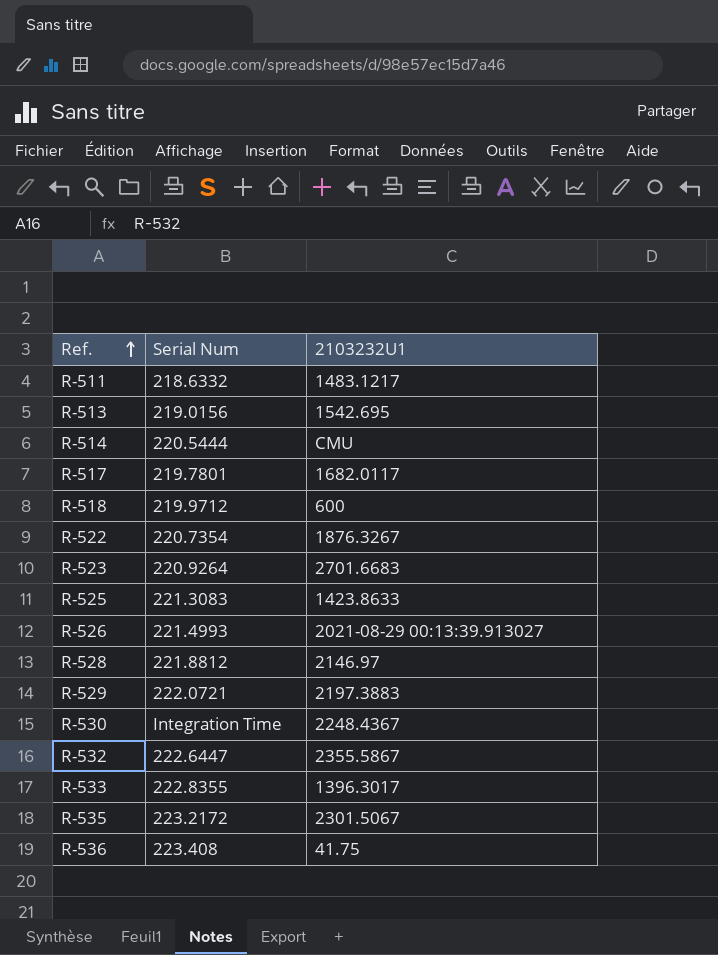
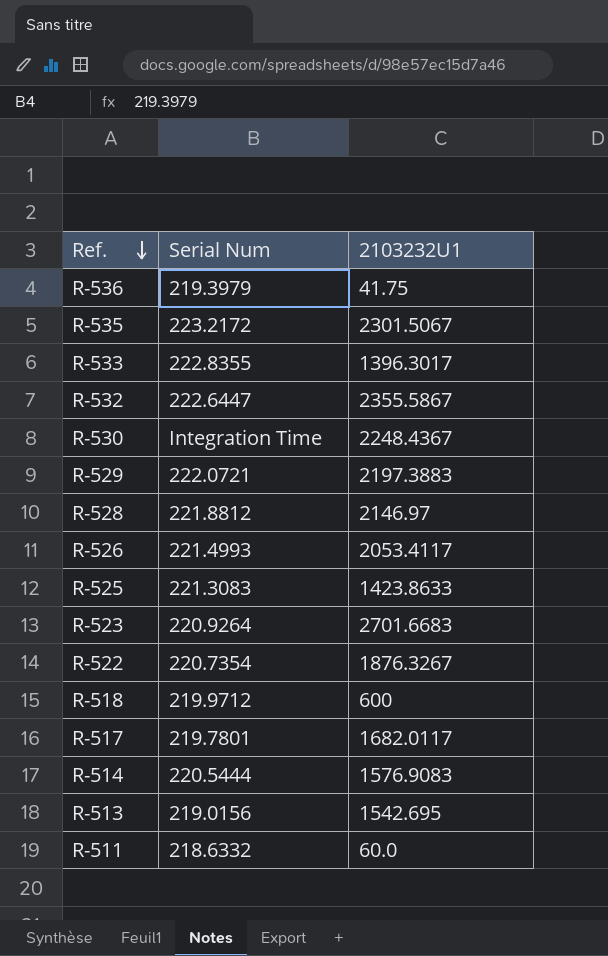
row order: Ref. ascending -> Ref. descending
R-536 | Serial Num: 223.408 -> 219.3979
R-526 | 2103232U1: 2021-08-29 00:13:39.913027 -> 2053.4117
R-514 | 2103232U1: CMU -> 1576.9083
R-511 | 2103232U1: 1483.1217 -> 60.0

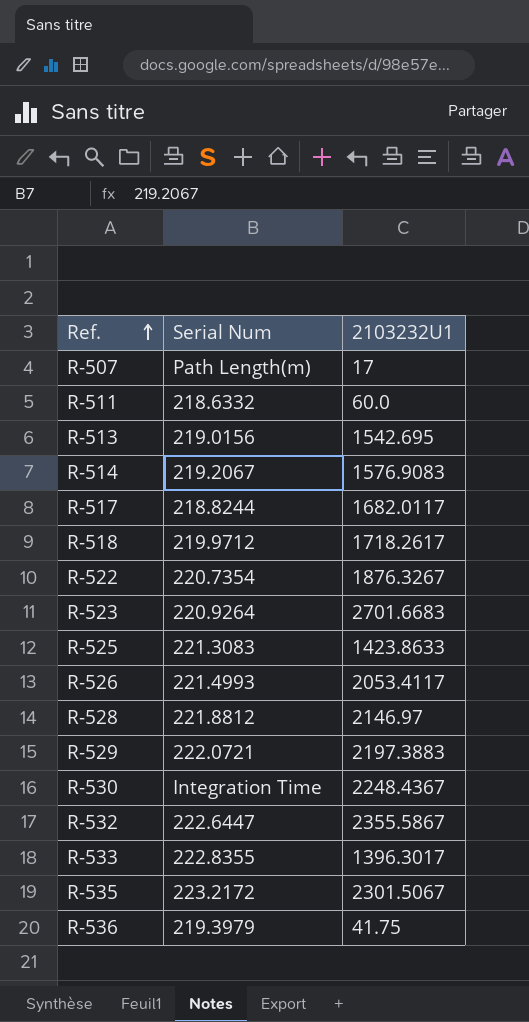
row order: Ref. descending -> Ref. ascending
row R-507: none -> Path Length(m) | 17
R-514 | Serial Num: 220.5444 -> 219.2067
R-517 | Serial Num: 219.7801 -> 218.8244
R-518 | 2103232U1: 600 -> 1718.2617

